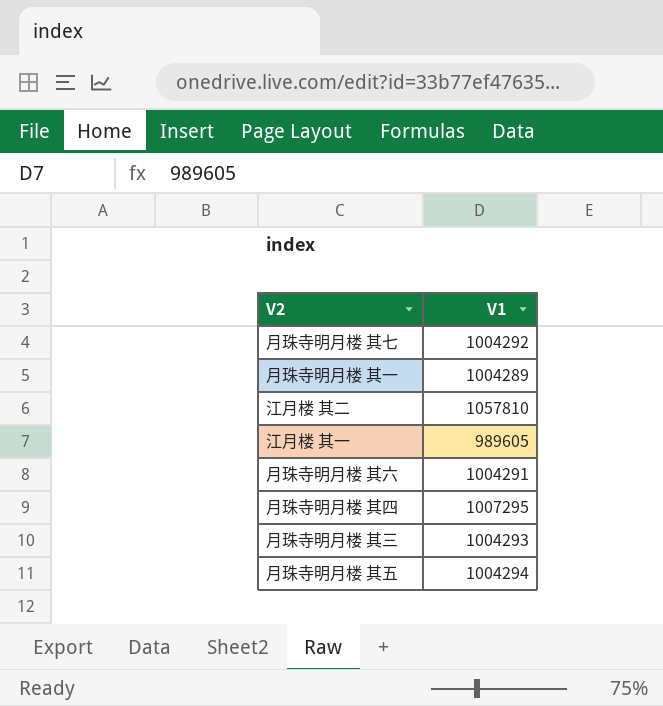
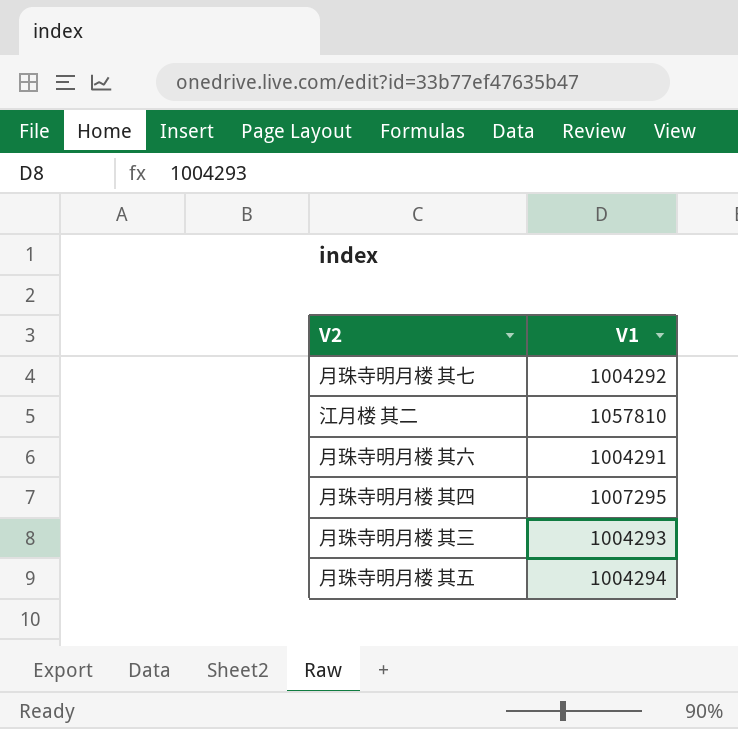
row 月珠寺明月楼 其一: 1004289 -> none
row 江月楼 其一: 989605 -> none

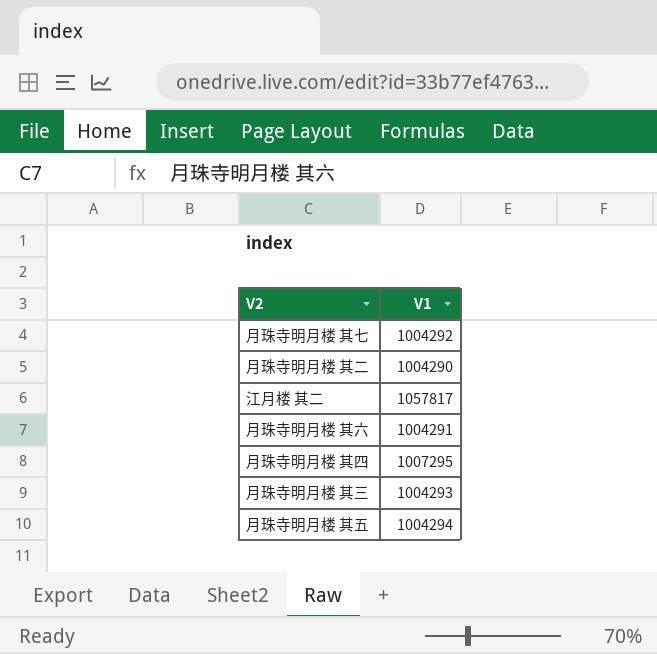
row 月珠寺明月楼 其二: none -> 1004290
江月楼 其二 | V1: 1057810 -> 1057817

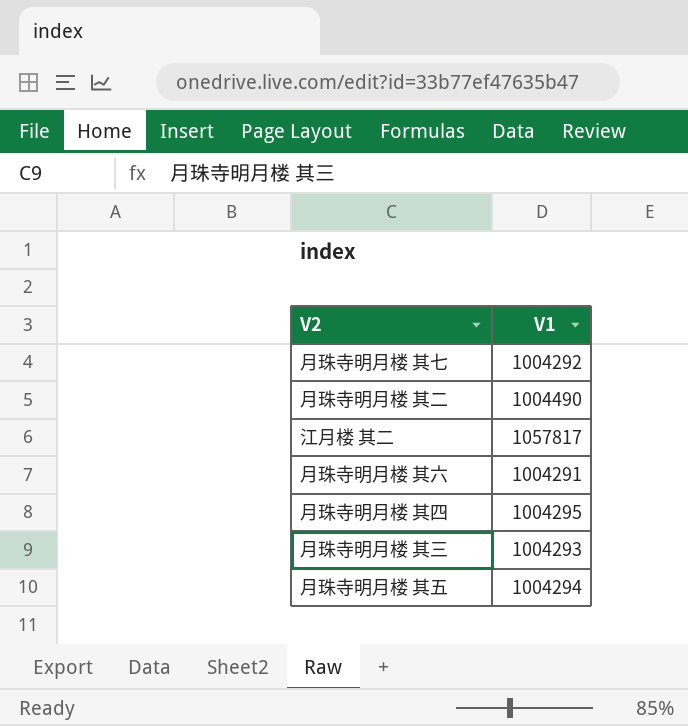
月珠寺明月楼 其二 | V1: 1004290 -> 1004490
月珠寺明月楼 其四 | V1: 1007295 -> 1004295

